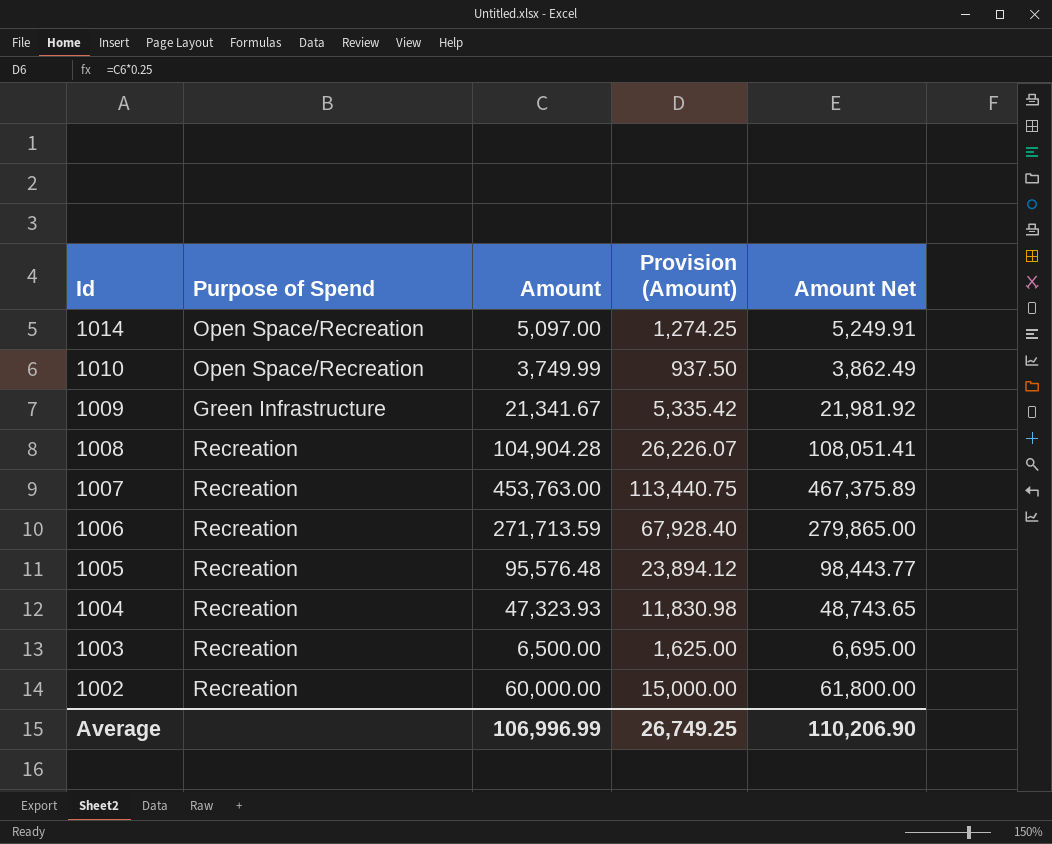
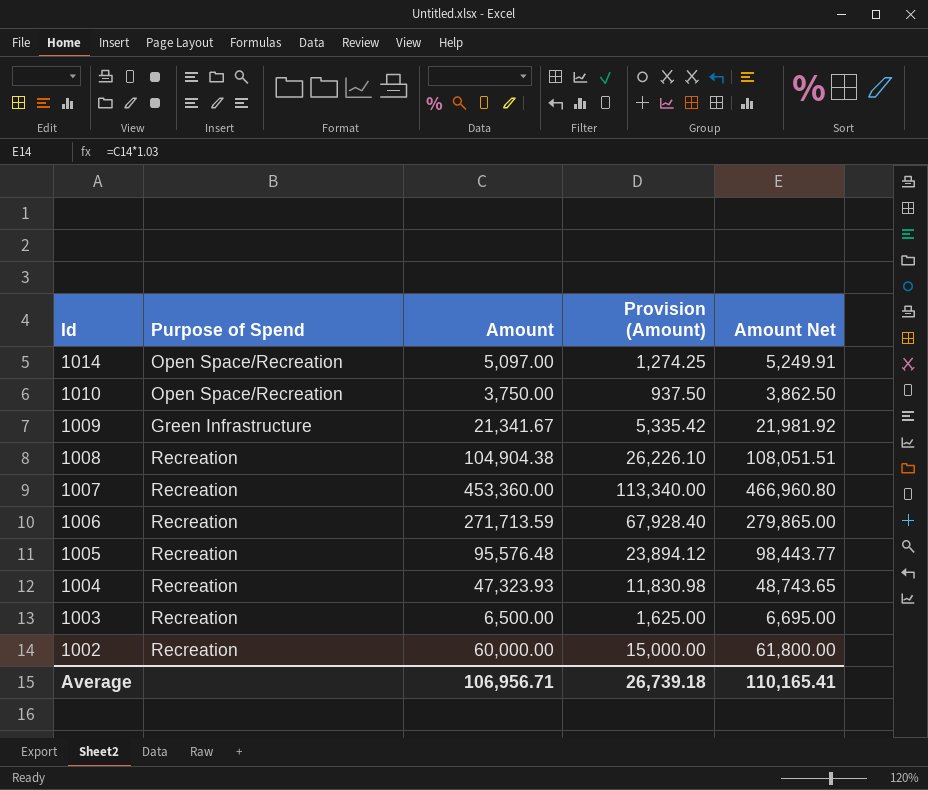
1010 | Amount: 3,749.99 -> 3,750.00
1010 | Amount Net: 3,862.49 -> 3,862.50
1008 | Amount: 104,904.28 -> 104,904.38
1008 | Provision (Amount): 26,226.07 -> 26,226.10
1008 | Amount Net: 108,051.41 -> 108,051.51
1007 | Amount: 453,763.00 -> 453,360.00
1007 | Provision (Amount): 113,440.75 -> 113,340.00
1007 | Amount Net: 467,375.89 -> 466,960.80
Average | Amount: 106,996.99 -> 106,956.71
Average | Provision (Amount): 26,749.25 -> 26,739.18
Average | Amount Net: 110,206.90 -> 110,165.41

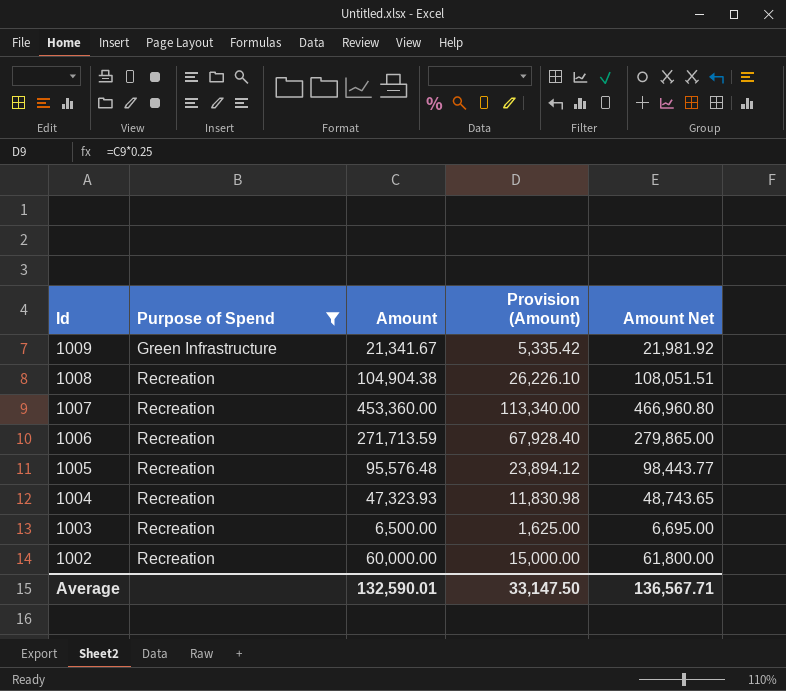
filter: none -> Purpose of Spend != Open Space/Recreation
Average | Amount: 106,956.71 -> 132,590.01
Average | Provision (Amount): 26,739.18 -> 33,147.50
Average | Amount Net: 110,165.41 -> 136,567.71

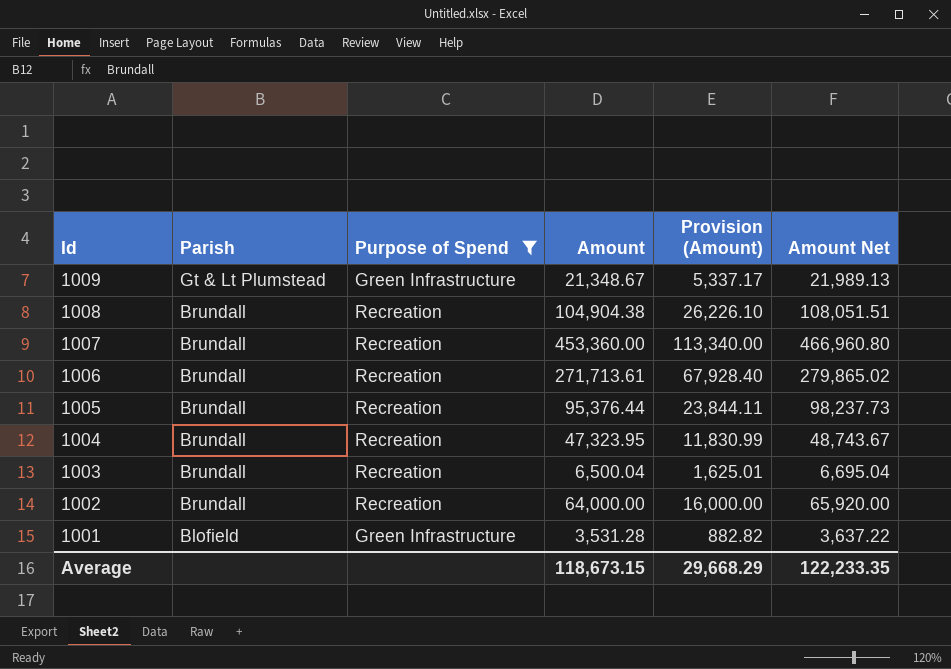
column Parish | position: none -> 2
1009 | Amount: 21,341.67 -> 21,348.67
1009 | Provision (Amount): 5,335.42 -> 5,337.17
1009 | Amount Net: 21,981.92 -> 21,989.13
1006 | Amount: 271,713.59 -> 271,713.61
1006 | Amount Net: 279,865.00 -> 279,865.02
1005 | Amount: 95,576.48 -> 95,376.44
1005 | Provision (Amount): 23,894.12 -> 23,844.11
1005 | Amount Net: 98,443.77 -> 98,237.73
1004 | Amount: 47,323.93 -> 47,323.95
1004 | Provision (Amount): 11,830.98 -> 11,830.99
1004 | Amount Net: 48,743.65 -> 48,743.67
1003 | Amount: 6,500.00 -> 6,500.04
1003 | Provision (Amount): 1,625.00 -> 1,625.01
1003 | Amount Net: 6,695.00 -> 6,695.04
1002 | Amount: 60,000.00 -> 64,000.00
1002 | Provision (Amount): 15,000.00 -> 16,000.00
1002 | Amount Net: 61,800.00 -> 65,920.00
row 1001: none -> Blofield | Green Infrastructure | 3,531.28 | 882.82 | 3,637.22
Average | Amount: 132,590.01 -> 118,673.15
Average | Provision (Amount): 33,147.50 -> 29,668.29
Average | Amount Net: 136,567.71 -> 122,233.35

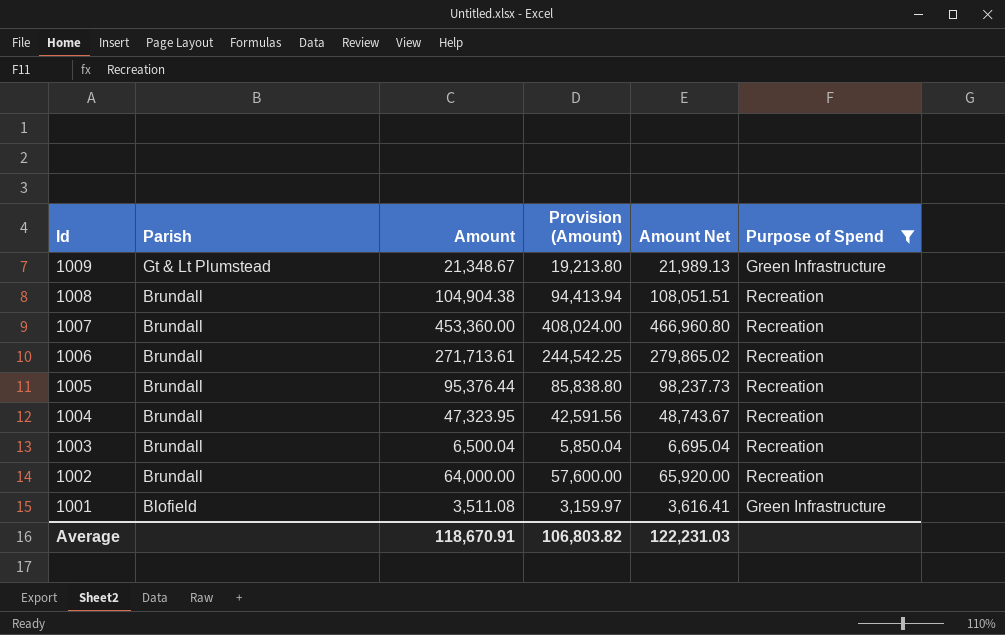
column Provision (Amount) | formula: [Amount] * 0.25 -> [Amount] * 0.9
column Purpose of Spend | position: 3 -> 6
1001 | Amount: 3,531.28 -> 3,511.08
1001 | Amount Net: 3,637.22 -> 3,616.41
Average | Amount: 118,673.15 -> 118,670.91
Average | Provision (Amount): 29,668.29 -> 106,803.82
Average | Amount Net: 122,233.35 -> 122,231.03

